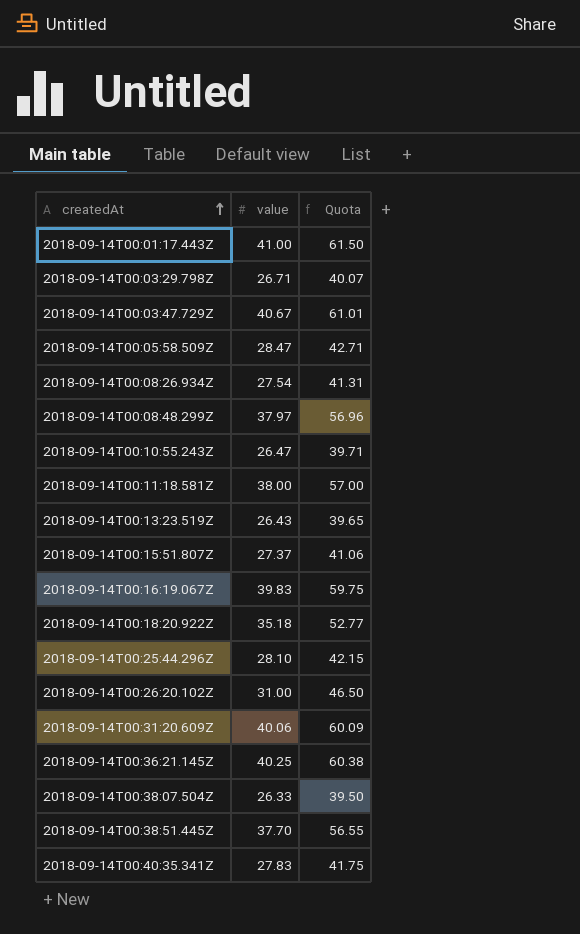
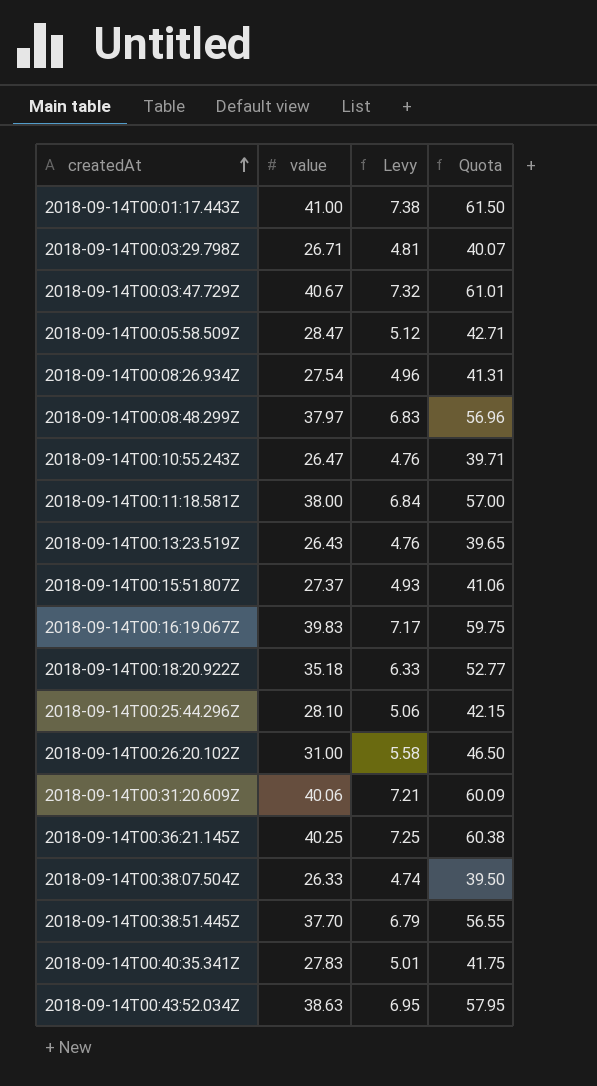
column Levy | formula: none -> [value] * 0.18
row 2018-09-14T00:43:52.034Z: none -> 38.63 | 6.95 | 57.95

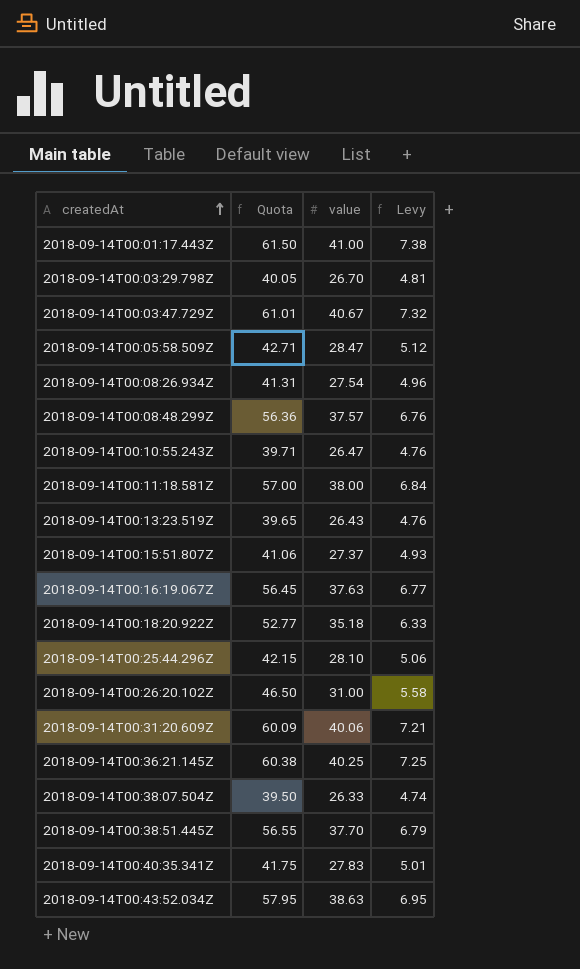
column Quota | position: 4 -> 2
2018-09-14T00:03:29.798Z | Quota: 40.07 -> 40.05
2018-09-14T00:03:29.798Z | value: 26.71 -> 26.70
2018-09-14T00:08:48.299Z | Quota: 56.96 -> 56.36
2018-09-14T00:08:48.299Z | value: 37.97 -> 37.57
2018-09-14T00:08:48.299Z | Levy: 6.83 -> 6.76
2018-09-14T00:16:19.067Z | Quota: 59.75 -> 56.45
2018-09-14T00:16:19.067Z | value: 39.83 -> 37.63
2018-09-14T00:16:19.067Z | Levy: 7.17 -> 6.77

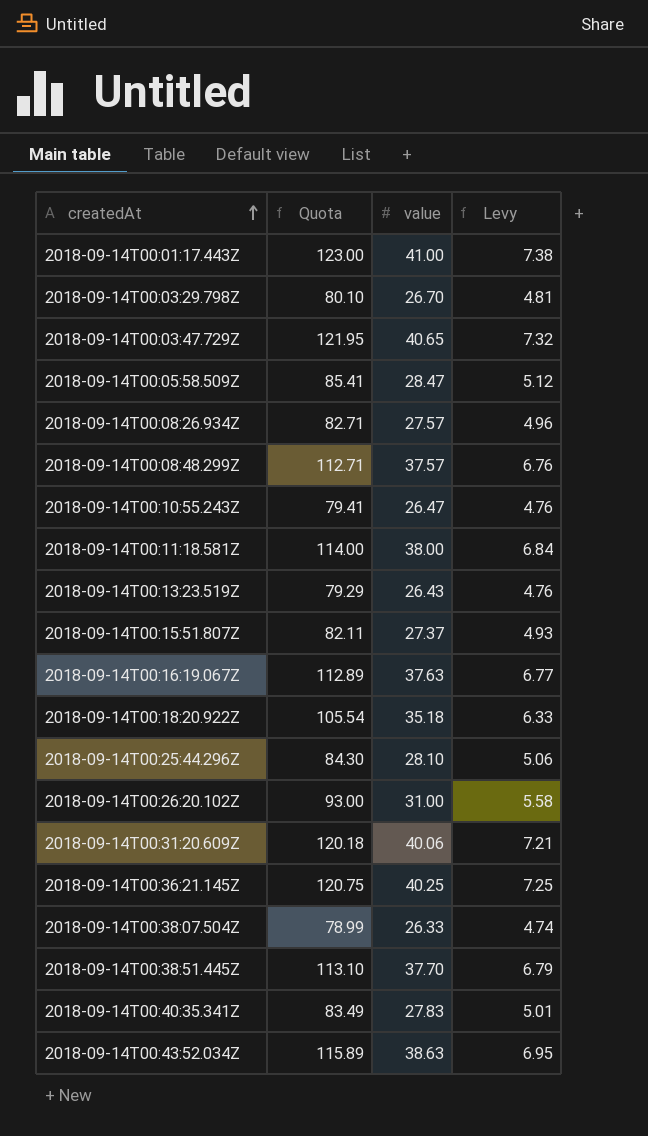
column Quota | formula: [value] * 1.5 -> [value] * 3
2018-09-14T00:03:47.729Z | value: 40.67 -> 40.65
2018-09-14T00:08:26.934Z | value: 27.54 -> 27.57

